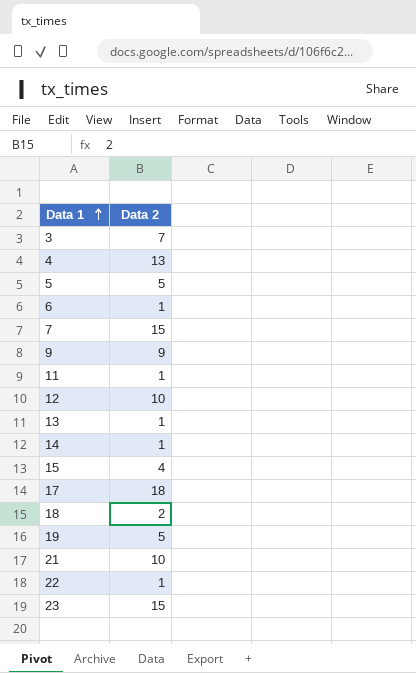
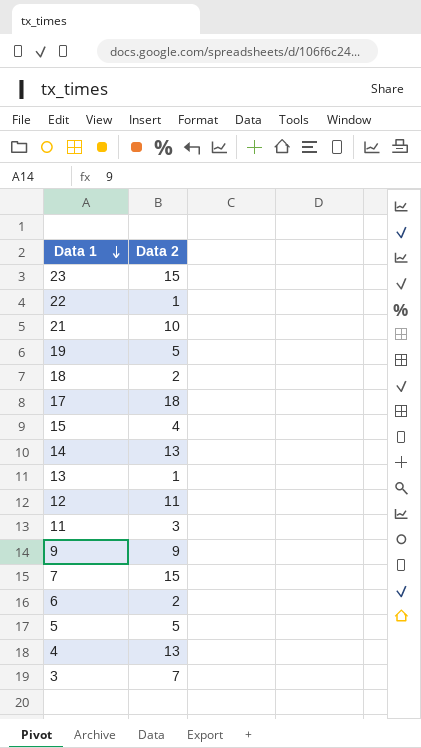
row order: Data 1 ascending -> Data 1 descending
14 | Data 2: 1 -> 13
12 | Data 2: 10 -> 11
11 | Data 2: 1 -> 3
6 | Data 2: 1 -> 2

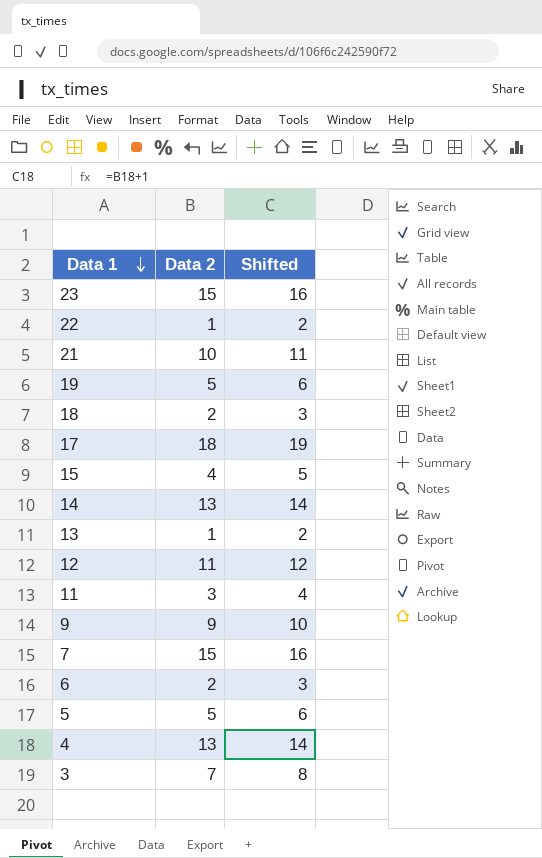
column Shifted | formula: none -> [Data 2] + 1

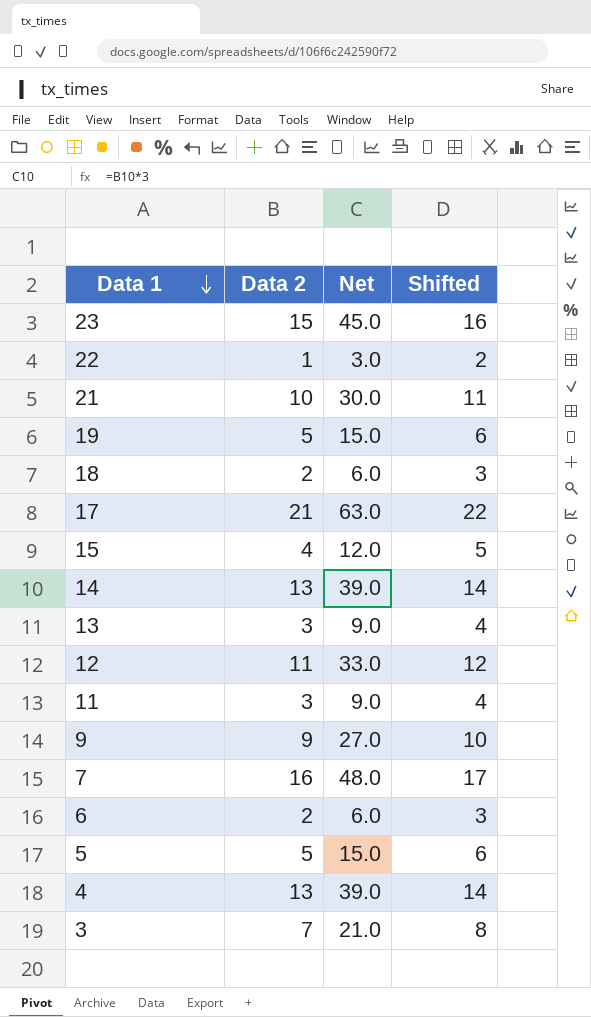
column Net | formula: none -> [Data 2] * 3
17 | Data 2: 18 -> 21
17 | Shifted: 19 -> 22
13 | Data 2: 1 -> 3
13 | Shifted: 2 -> 4
7 | Data 2: 15 -> 16
7 | Shifted: 16 -> 17

